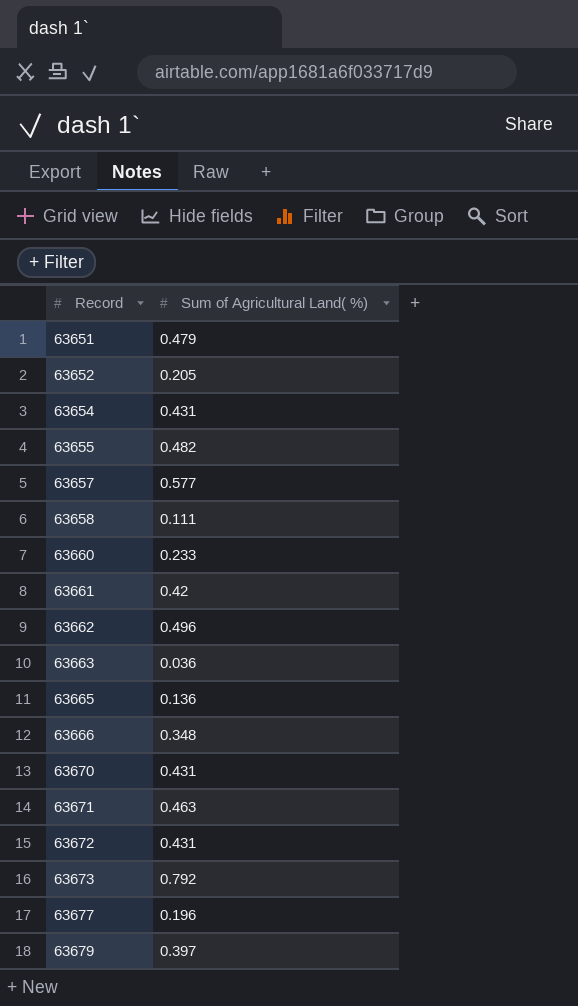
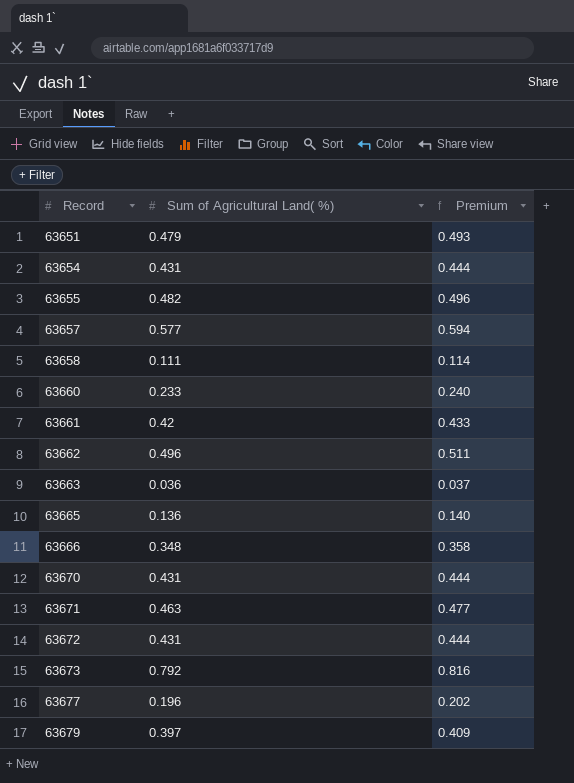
column Premium | formula: none -> [Sum of Agricultural Land( %)] * 1.03
row 63652: 0.205 -> none

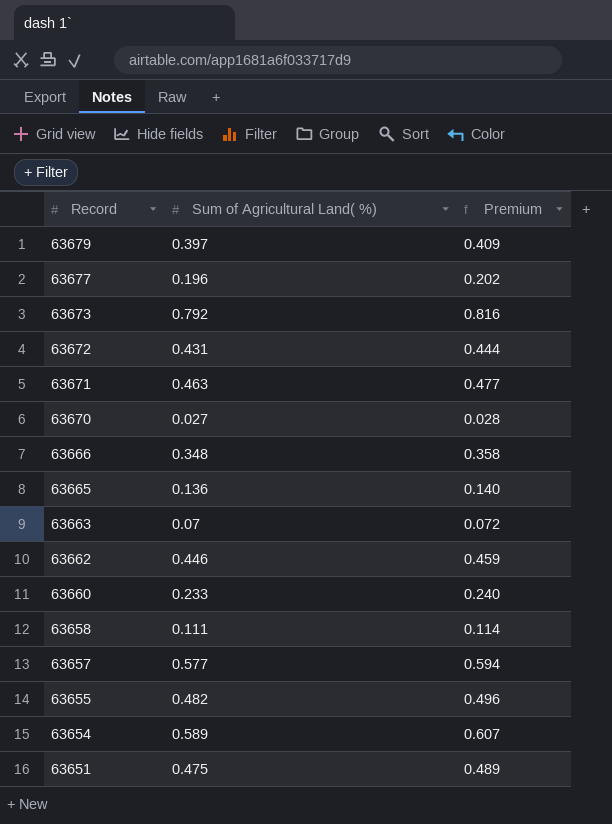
row order: Record ascending -> Record descending
row 63661: 0.42 | 0.433 -> none
63670 | Sum of Agricultural Land( %): 0.431 -> 0.027
63670 | Premium: 0.444 -> 0.028
63663 | Sum of Agricultural Land( %): 0.036 -> 0.07
63663 | Premium: 0.037 -> 0.072
63662 | Sum of Agricultural Land( %): 0.496 -> 0.446
63662 | Premium: 0.511 -> 0.459
63654 | Sum of Agricultural Land( %): 0.431 -> 0.589
63654 | Premium: 0.444 -> 0.607
63651 | Sum of Agricultural Land( %): 0.479 -> 0.475
63651 | Premium: 0.493 -> 0.489

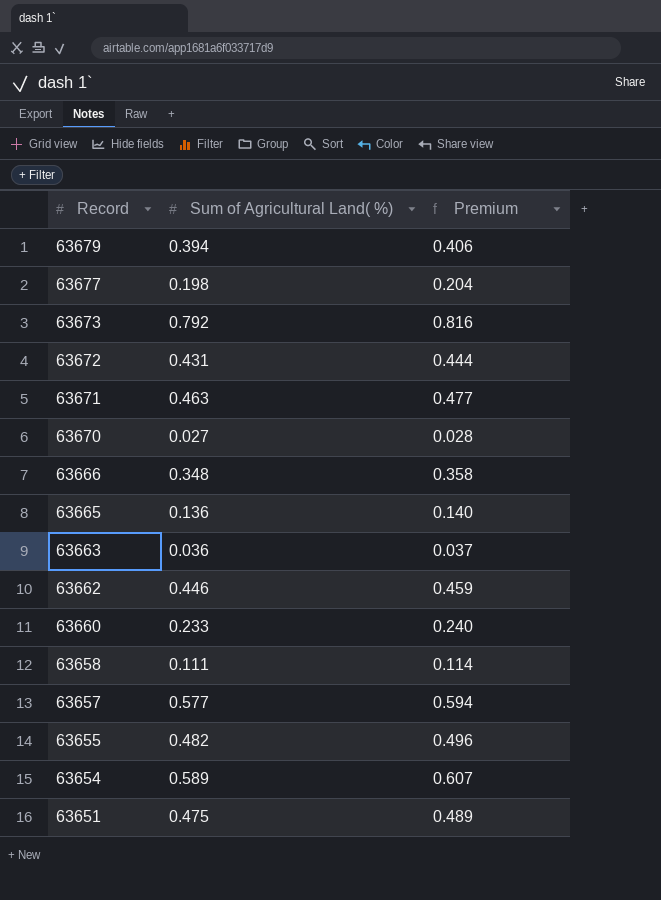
63679 | Sum of Agricultural Land( %): 0.397 -> 0.394
63679 | Premium: 0.409 -> 0.406
63677 | Sum of Agricultural Land( %): 0.196 -> 0.198
63677 | Premium: 0.202 -> 0.204
63663 | Sum of Agricultural Land( %): 0.07 -> 0.036
63663 | Premium: 0.072 -> 0.037

